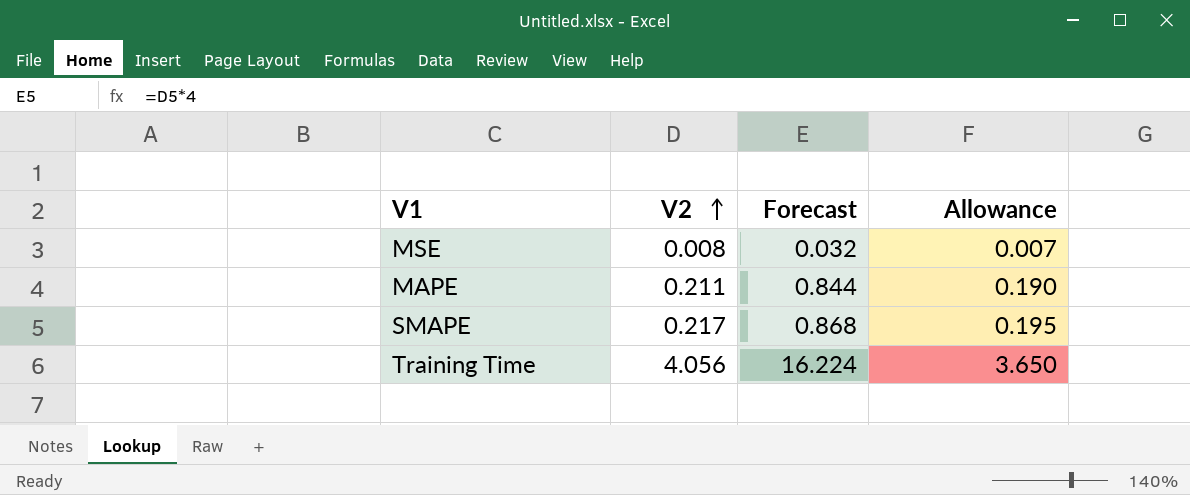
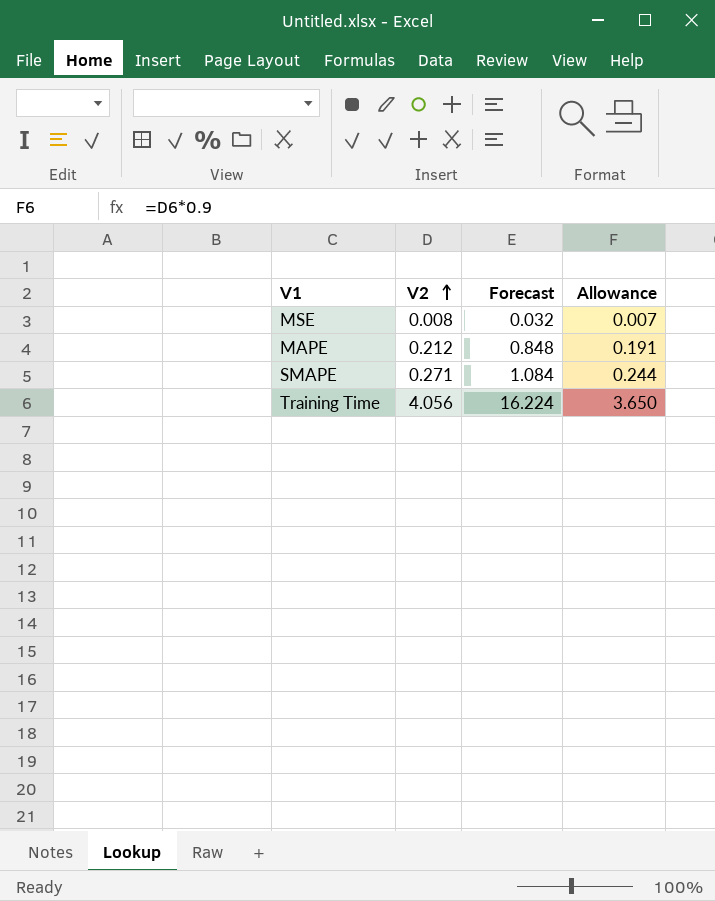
MAPE | V2: 0.211 -> 0.212
MAPE | Forecast: 0.844 -> 0.848
MAPE | Allowance: 0.190 -> 0.191
SMAPE | V2: 0.217 -> 0.271
SMAPE | Forecast: 0.868 -> 1.084
SMAPE | Allowance: 0.195 -> 0.244

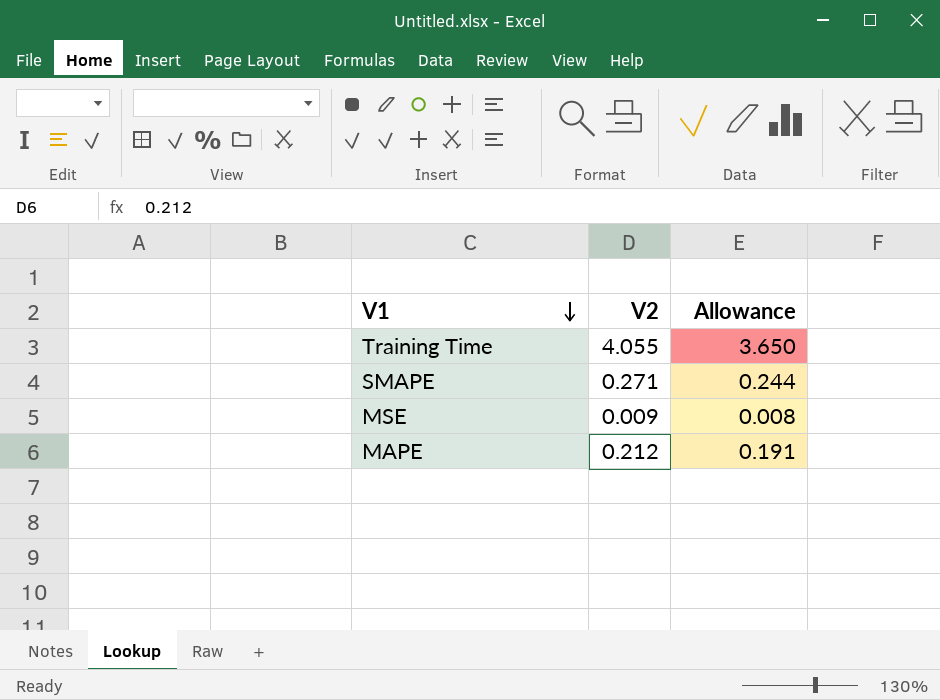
row order: V2 ascending -> V1 descending
column Forecast | formula: [V2] * 4 -> none
Training Time | V2: 4.056 -> 4.055
MSE | V2: 0.008 -> 0.009
MSE | Allowance: 0.007 -> 0.008

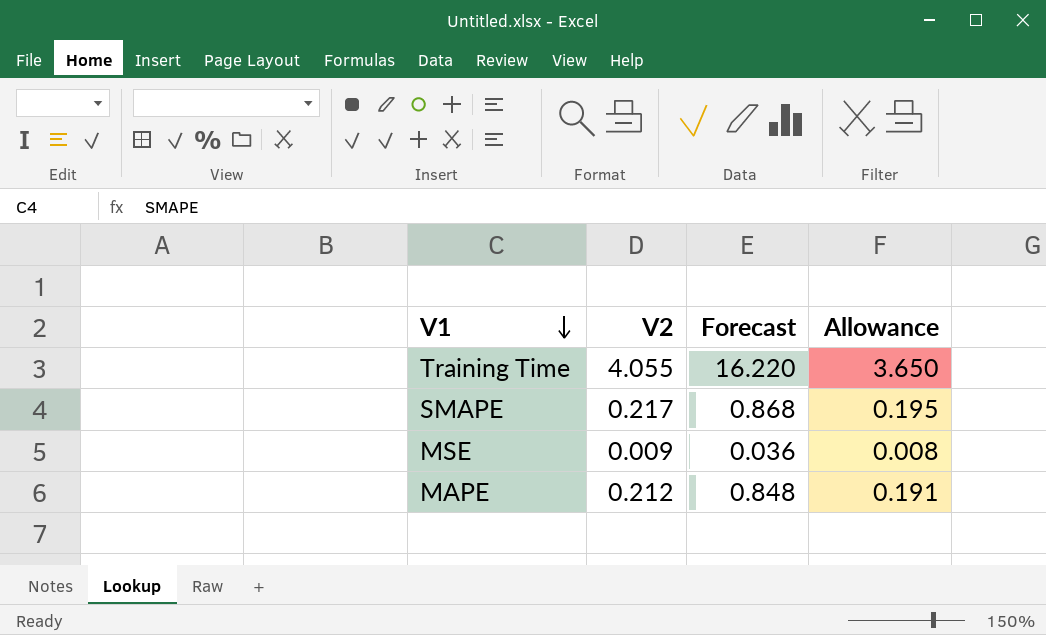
column Forecast | formula: none -> [V2] * 4
SMAPE | V2: 0.271 -> 0.217
SMAPE | Allowance: 0.244 -> 0.195

